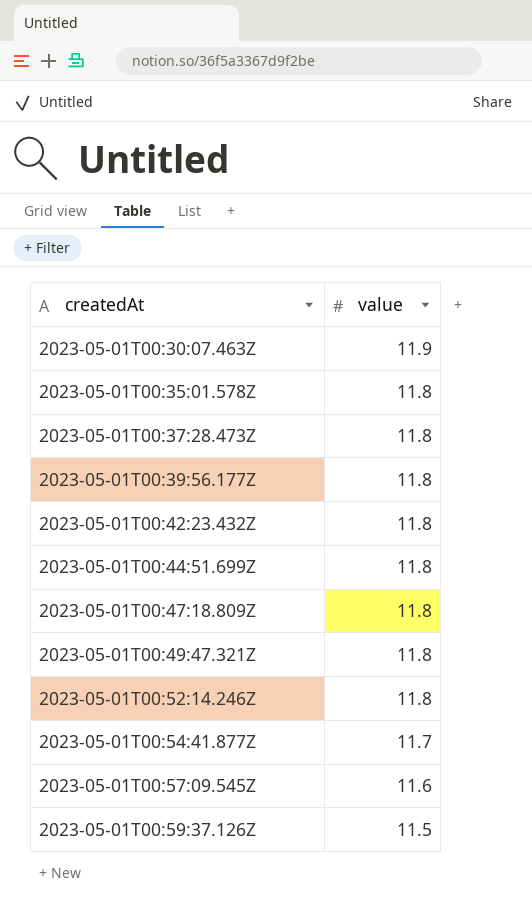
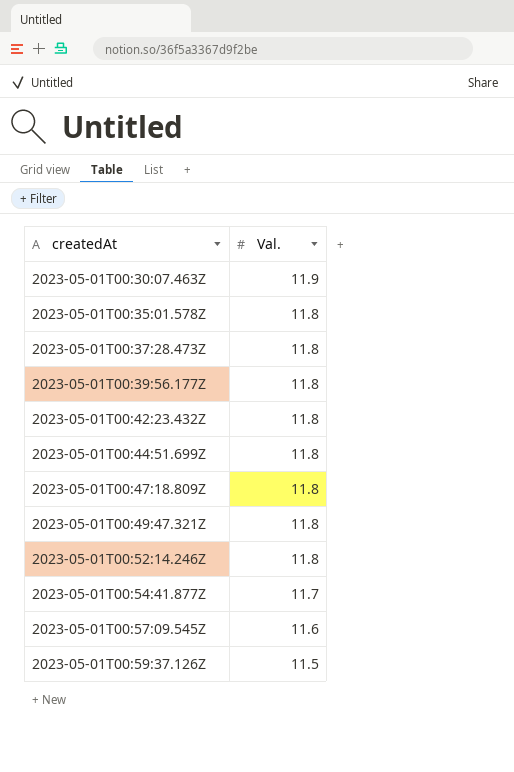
column name: value -> Val.

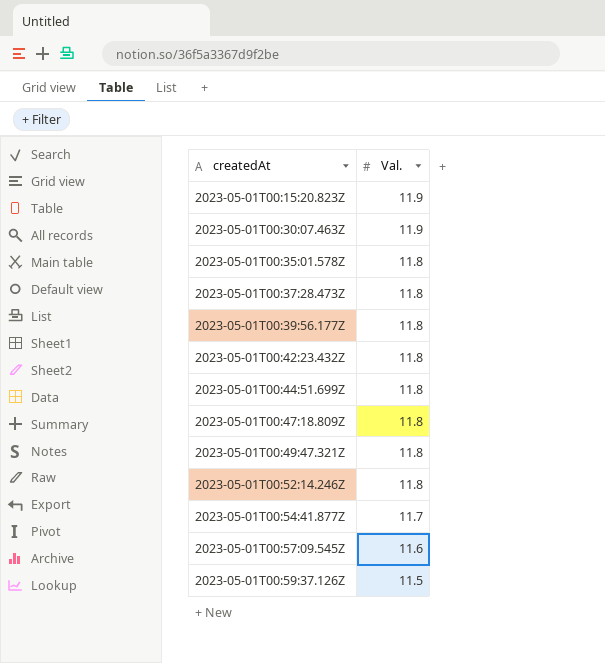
row 2023-05-01T00:15:20.823Z: none -> 11.9

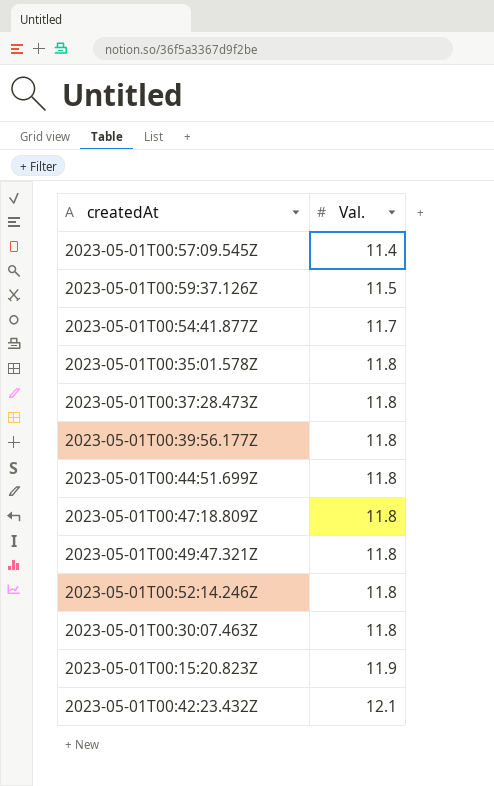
row order: createdAt ascending -> Val. ascending
2023-05-01T00:57:09.545Z | Val.: 11.6 -> 11.4
2023-05-01T00:30:07.463Z | Val.: 11.9 -> 11.8
2023-05-01T00:42:23.432Z | Val.: 11.8 -> 12.1

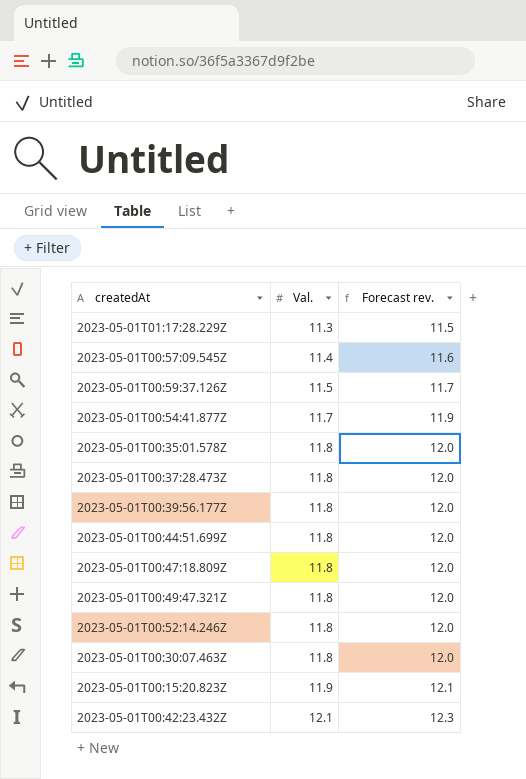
column Forecast rev. | formula: none -> [Val.] * 1.02
row 2023-05-01T01:17:28.229Z: none -> 11.3 | 11.5

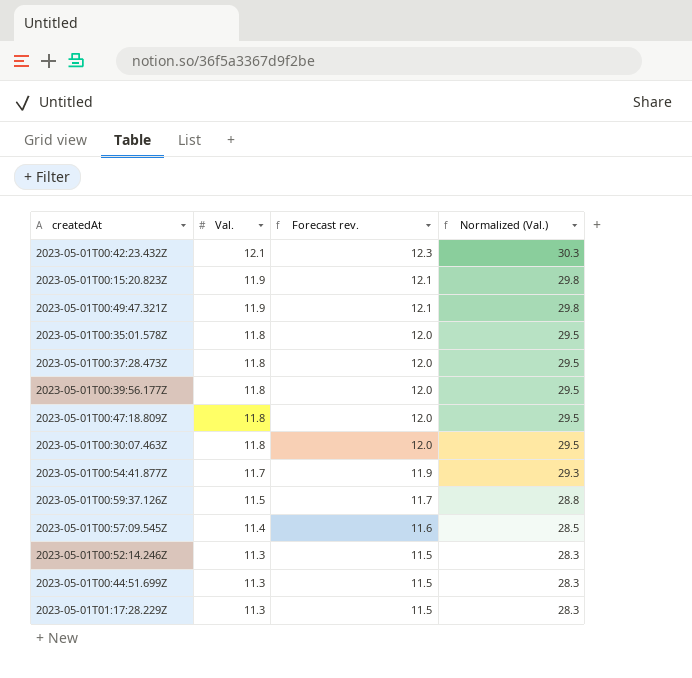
row order: Val. ascending -> Val. descending
column Normalized (Val.) | formula: none -> [Val.] * 2.5
2023-05-01T00:49:47.321Z | Val.: 11.8 -> 11.9
2023-05-01T00:49:47.321Z | Forecast rev.: 12.0 -> 12.1
2023-05-01T00:52:14.246Z | Val.: 11.8 -> 11.3
2023-05-01T00:52:14.246Z | Forecast rev.: 12.0 -> 11.5
2023-05-01T00:44:51.699Z | Val.: 11.8 -> 11.3
2023-05-01T00:44:51.699Z | Forecast rev.: 12.0 -> 11.5

